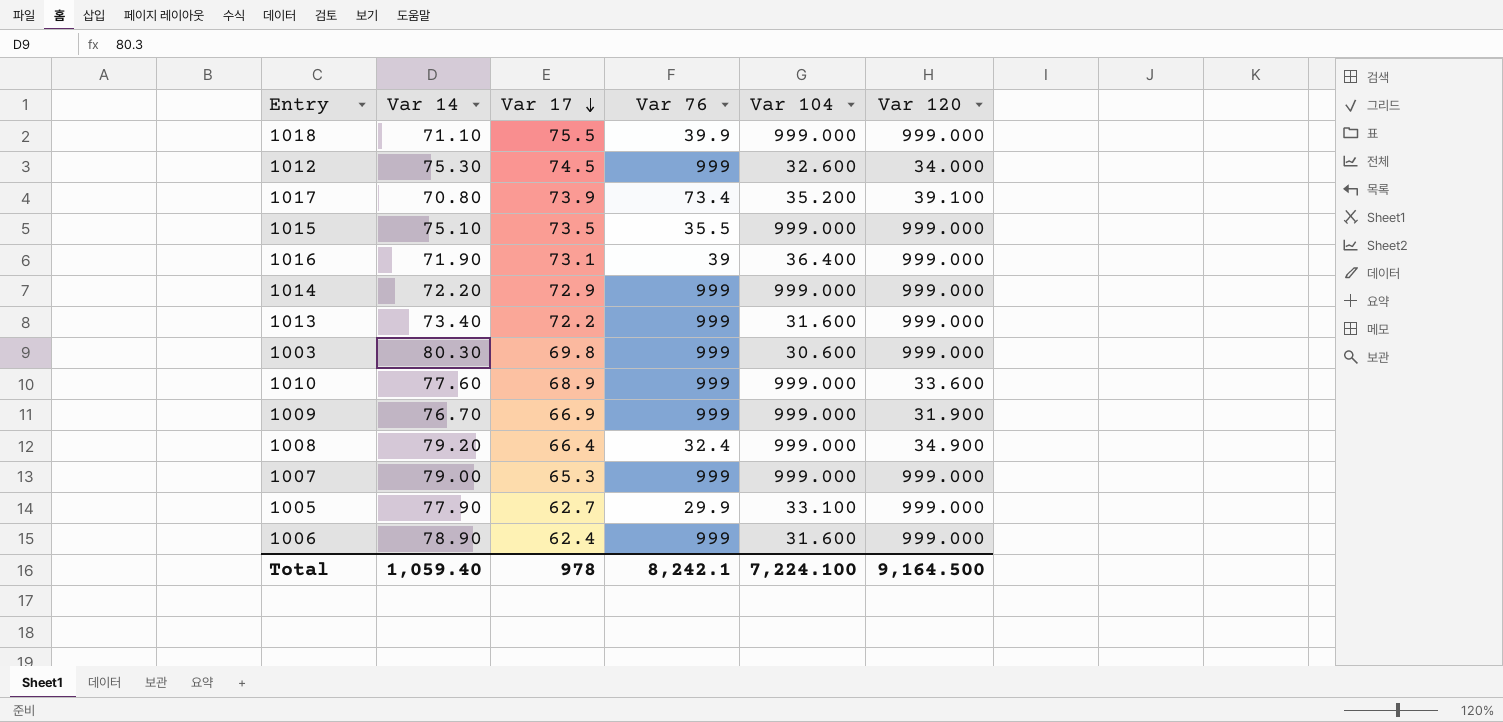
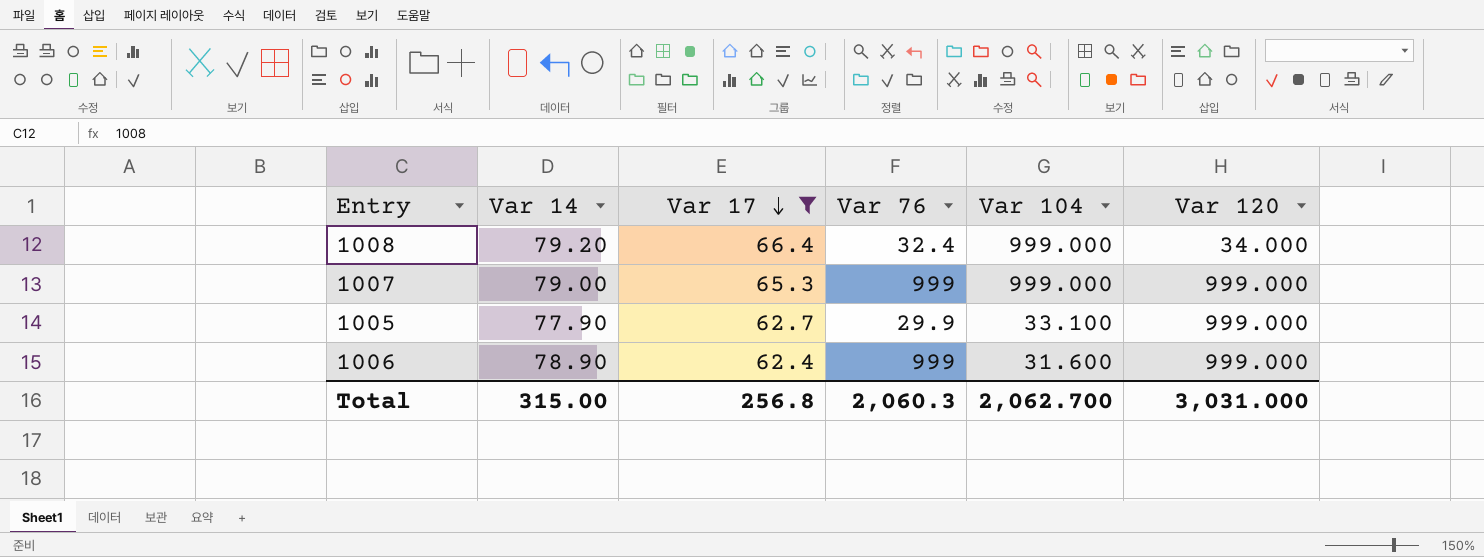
filter: none -> Var 17 <= 66.4
1008 | Var 120: 34.900 -> 34.000
Total | Var 14: 1,059.40 -> 315.00
Total | Var 17: 978 -> 256.8
Total | Var 76: 8,242.1 -> 2,060.3
Total | Var 104: 7,224.100 -> 2,062.700
Total | Var 120: 9,164.500 -> 3,031.000

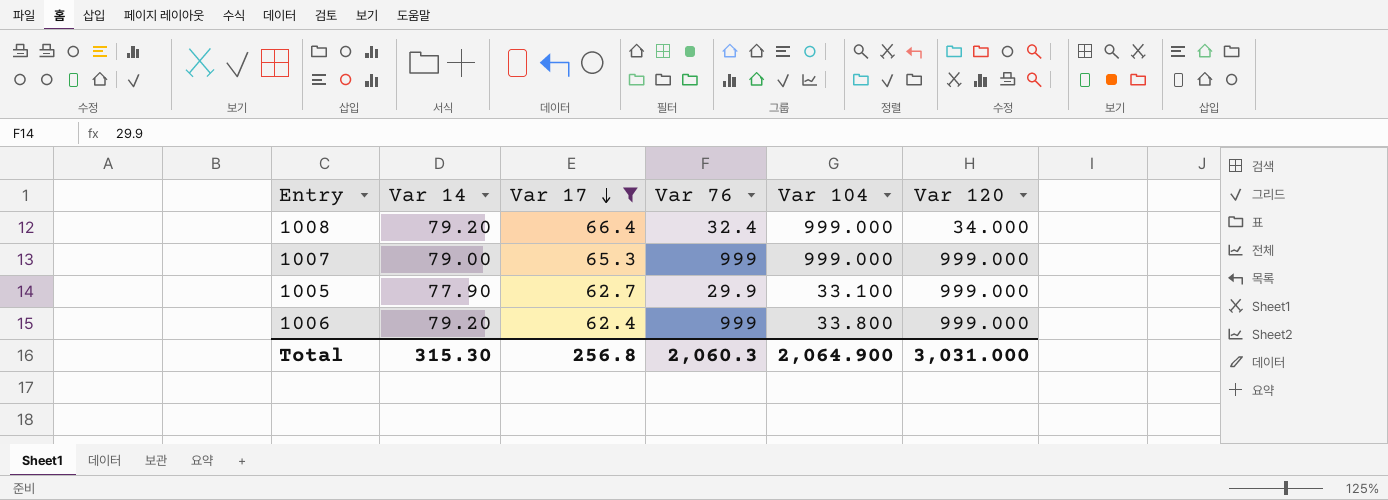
1006 | Var 14: 78.90 -> 79.20
1006 | Var 104: 31.600 -> 33.800
Total | Var 14: 315.00 -> 315.30
Total | Var 104: 2,062.700 -> 2,064.900

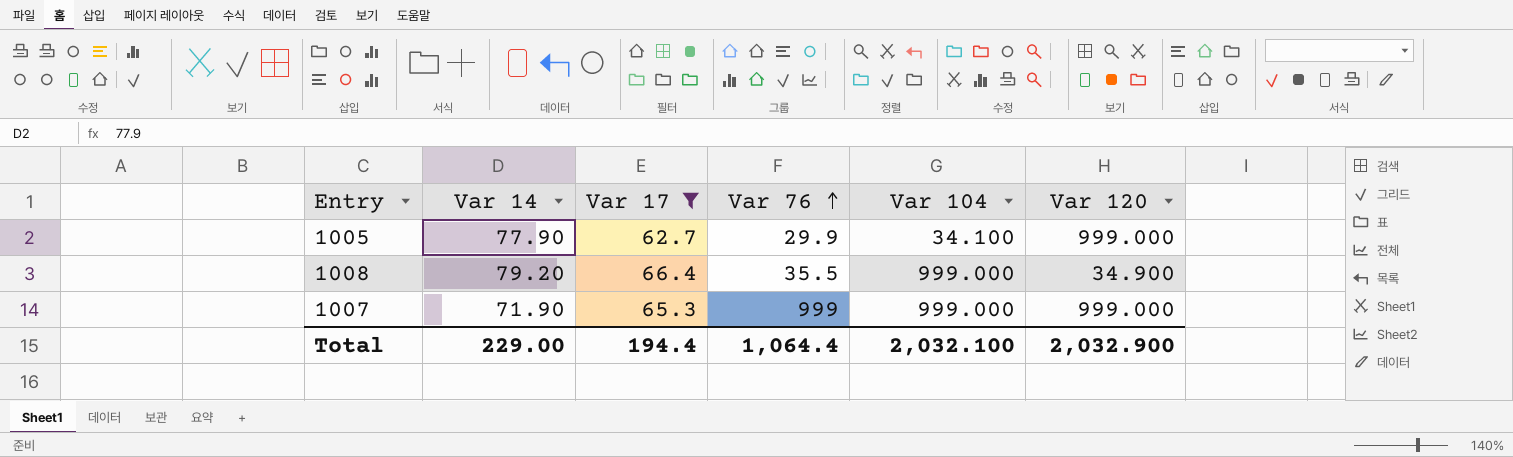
row order: Var 17 descending -> Var 76 ascending
row 1006: 79.20 | 62.4 | 999 | 33.800 | 999.000 -> none
1005 | Var 104: 33.100 -> 34.100
1008 | Var 76: 32.4 -> 35.5
1008 | Var 120: 34.000 -> 34.900
1007 | Var 14: 79.00 -> 71.90
Total | Var 14: 315.30 -> 229.00
Total | Var 17: 256.8 -> 194.4
Total | Var 76: 2,060.3 -> 1,064.4
Total | Var 104: 2,064.900 -> 2,032.100
Total | Var 120: 3,031.000 -> 2,032.900

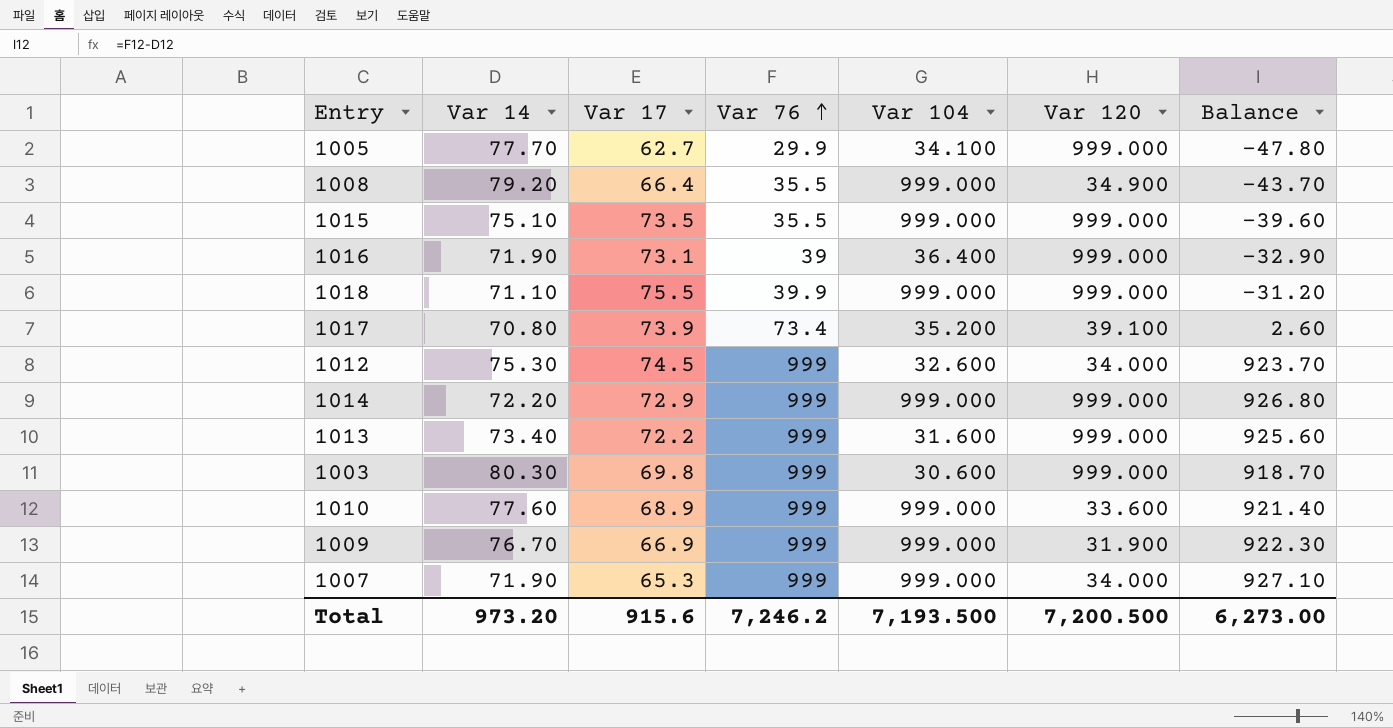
filter: Var 17 <= 66.4 -> none
column Balance | formula: none -> [Var 76] - [Var 14]
1005 | Var 14: 77.90 -> 77.70
1007 | Var 120: 999.000 -> 34.000
Total | Var 14: 229.00 -> 973.20
Total | Var 17: 194.4 -> 915.6
Total | Var 76: 1,064.4 -> 7,246.2
Total | Var 104: 2,032.100 -> 7,193.500
Total | Var 120: 2,032.900 -> 7,200.500

